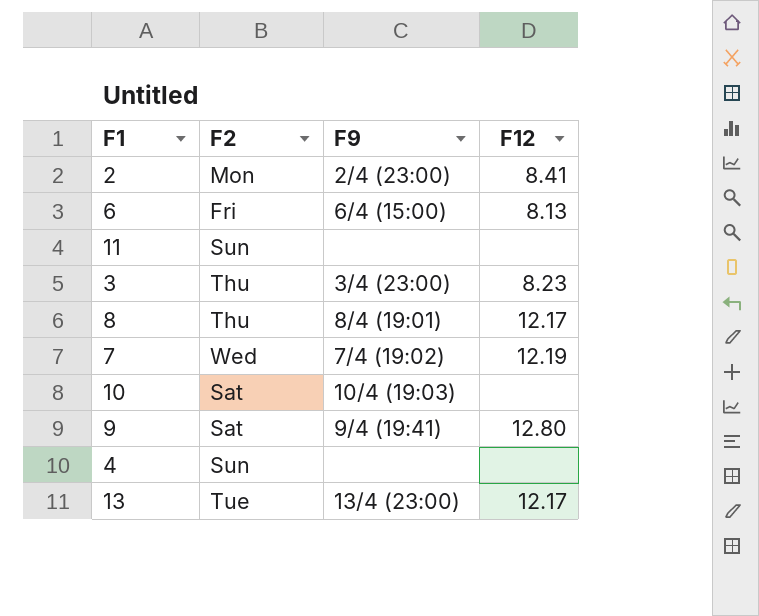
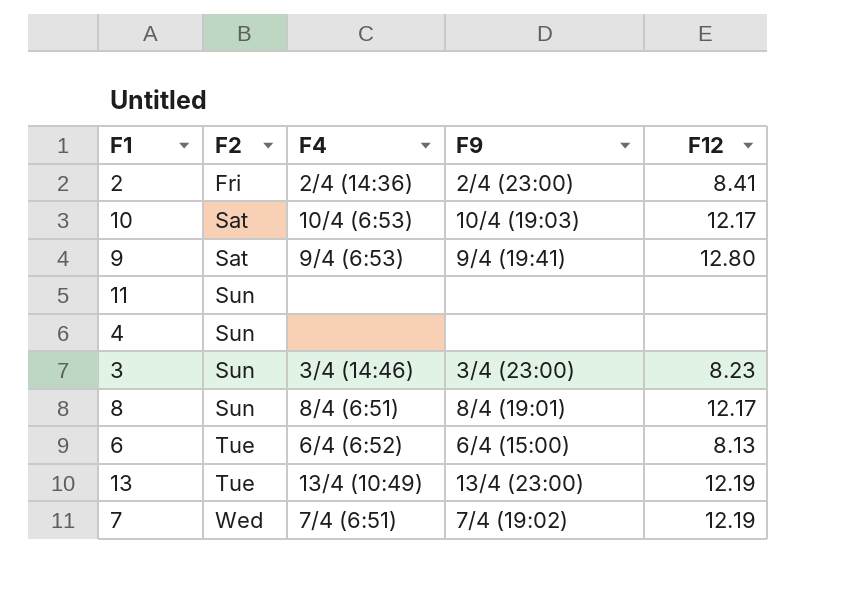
row order: none -> F2 ascending
column F4 | position: none -> 3
2 | F2: Mon -> Fri
10 | F12: none -> 12.17
3 | F2: Thu -> Sun
8 | F2: Thu -> Sun
6 | F2: Fri -> Tue
13 | F12: 12.17 -> 12.19

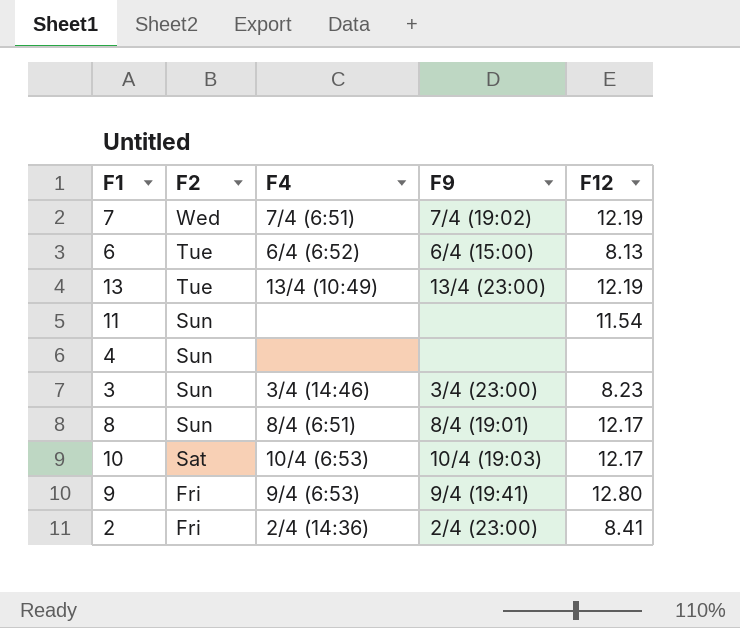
row order: F2 ascending -> F2 descending
11 | F12: none -> 11.54
9 | F2: Sat -> Fri

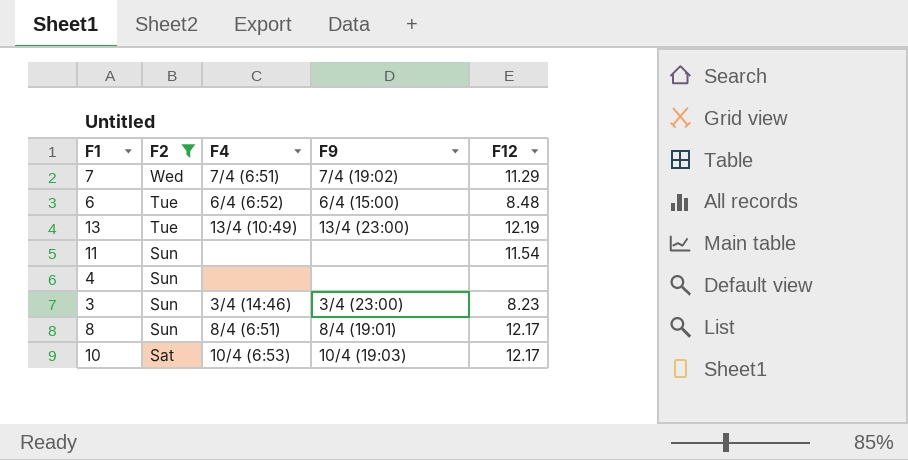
filter: none -> F2 != Fri
7 | F12: 12.19 -> 11.29
6 | F12: 8.13 -> 8.48

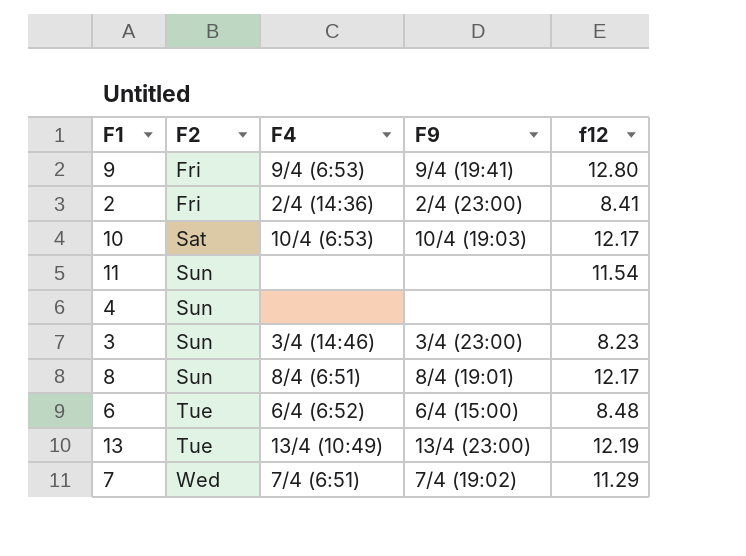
filter: F2 != Fri -> none
row order: F2 descending -> F2 ascending
column name: F12 -> f12

